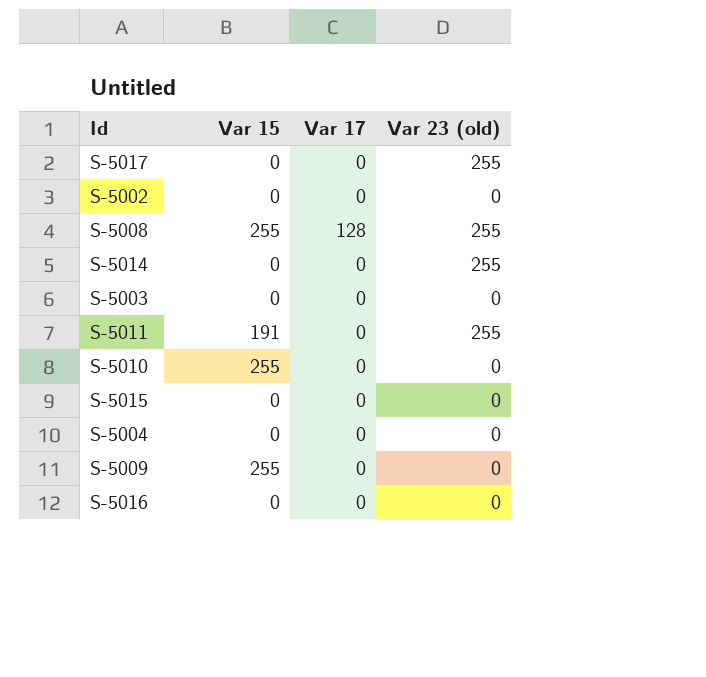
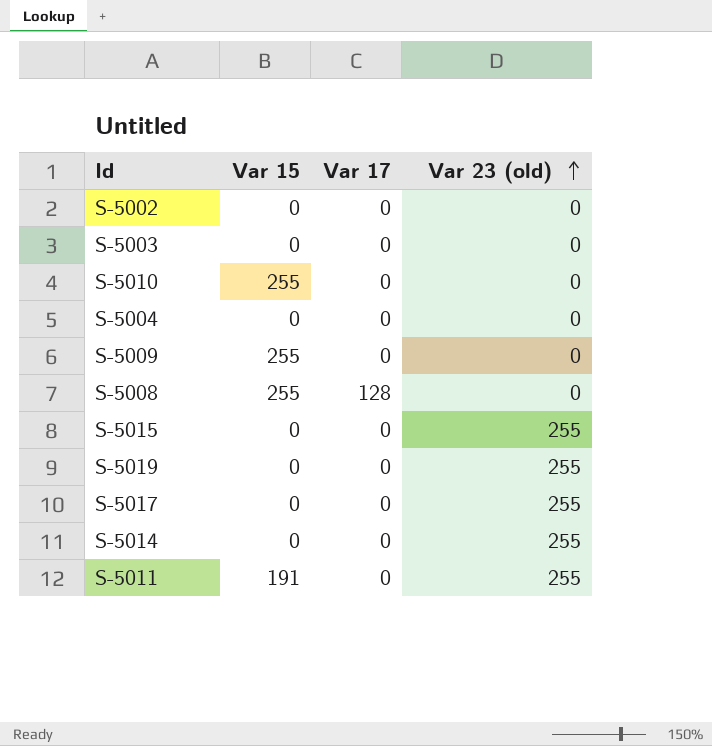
row order: none -> Var 23 (old) ascending
row S-5016: 0 | 0 | 0 -> none
S-5008 | Var 23 (old): 255 -> 0
S-5015 | Var 23 (old): 0 -> 255
row S-5019: none -> 0 | 0 | 255

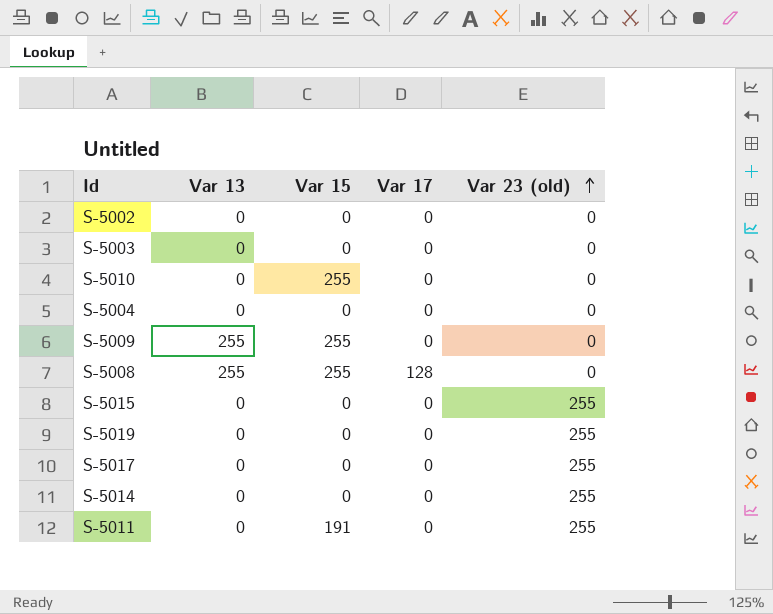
column Var 13 | position: none -> 2

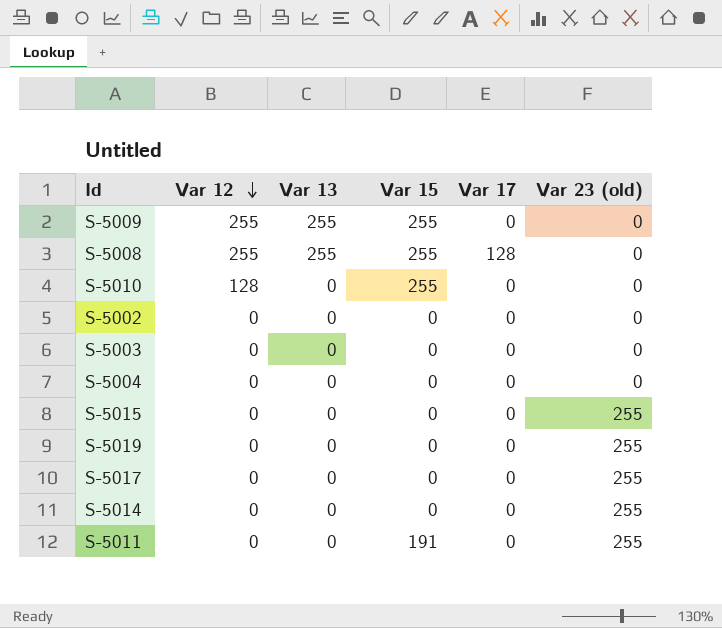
row order: Var 23 (old) ascending -> Var 12 descending
column Var 12 | position: none -> 2

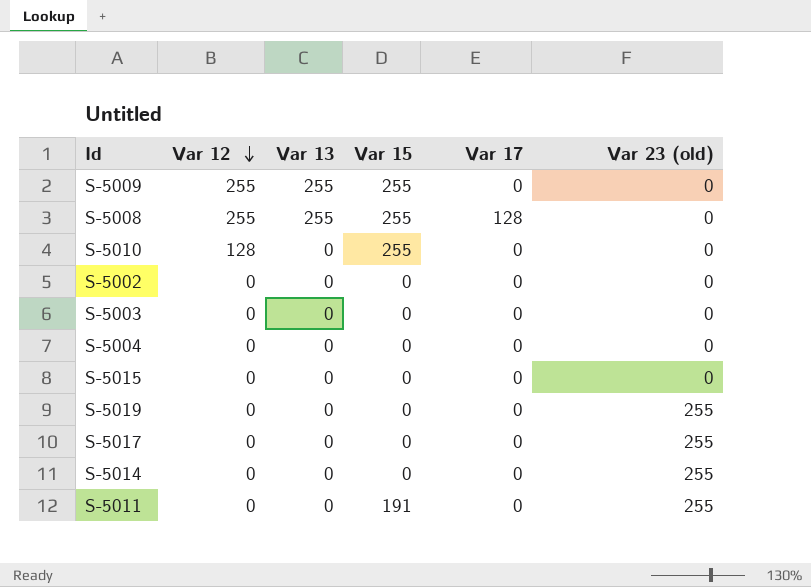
S-5015 | Var 23 (old): 255 -> 0

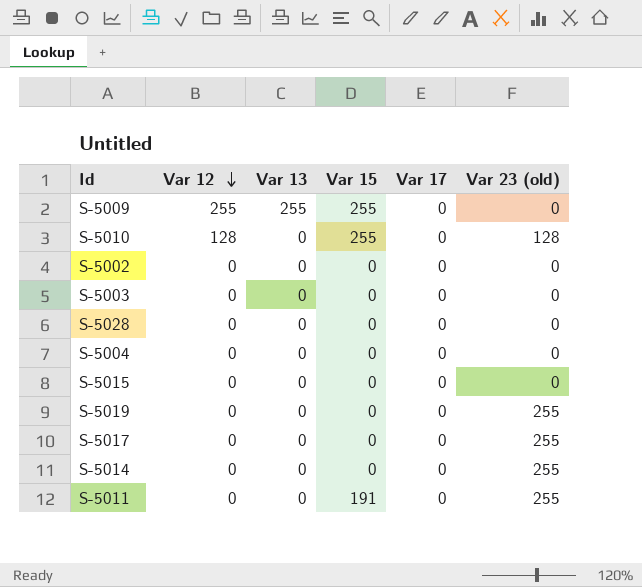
row S-5008: 255 | 255 | 255 | 128 | 0 -> none
S-5010 | Var 23 (old): 0 -> 128
row S-5028: none -> 0 | 0 | 0 | 0 | 0

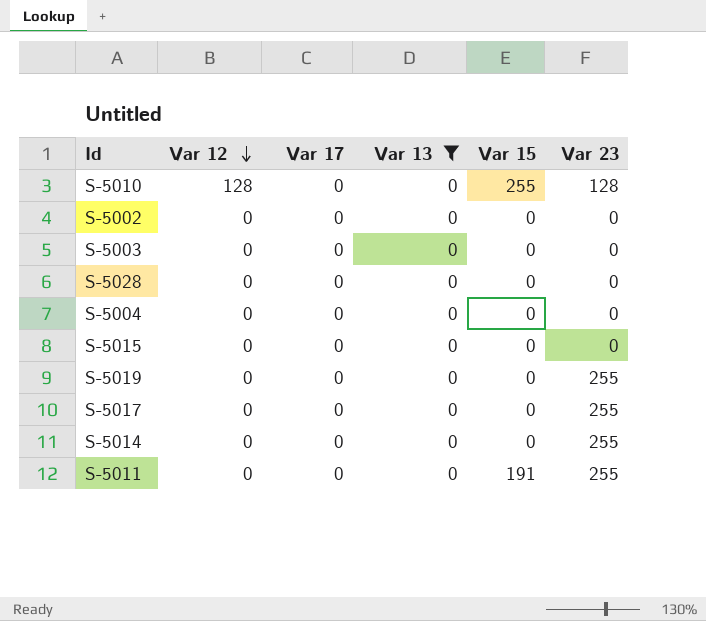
filter: none -> Var 13 = 0
column Var 17 | position: 5 -> 3
column name: Var 23 (old) -> Var 23

